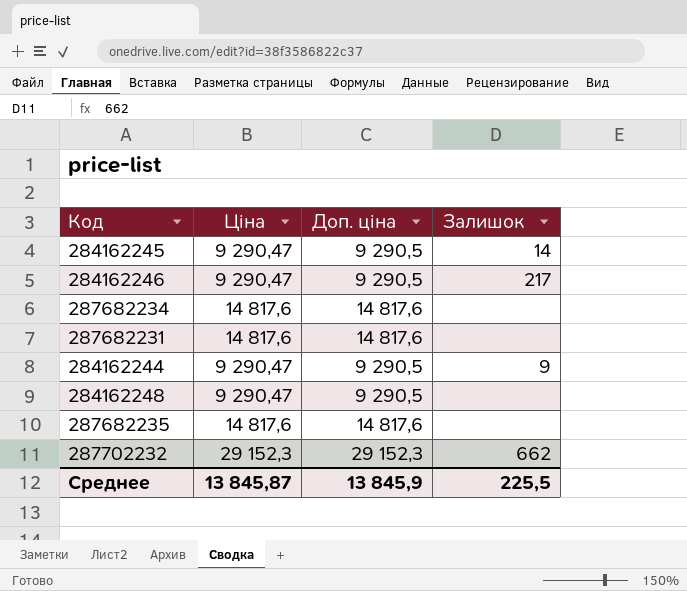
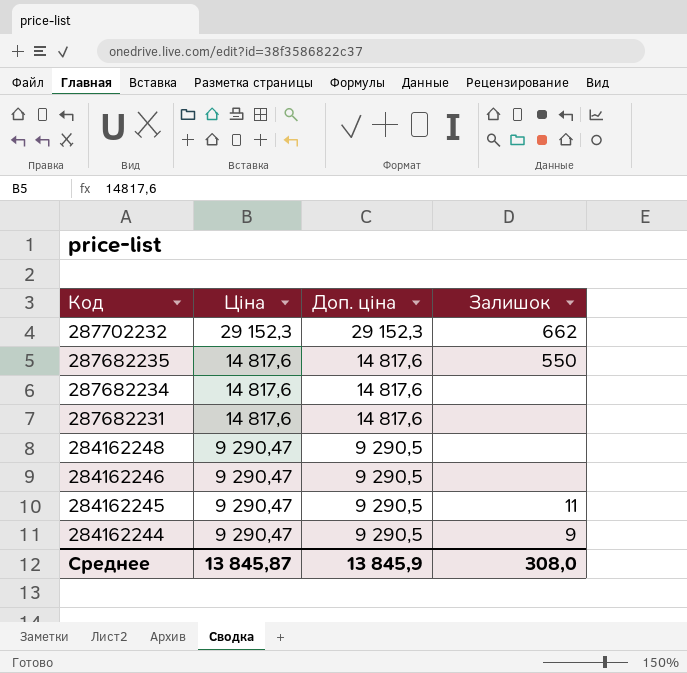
row order: none -> Код descending
287682235 | Залишок: none -> 550
284162246 | Залишок: 217 -> none
284162245 | Залишок: 14 -> 11
Среднее | Залишок: 225,5 -> 308,0

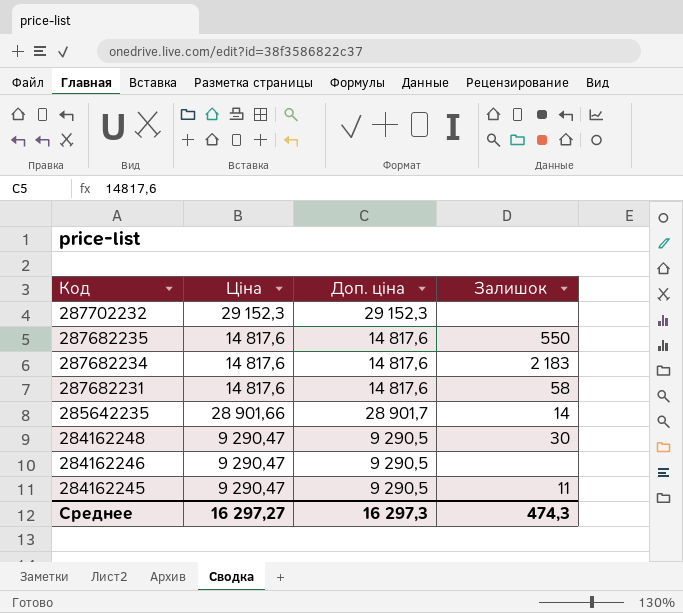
row 284162244: 9 290,47 | 9 290,5 | 9 -> none
287702232 | Залишок: 662 -> none
287682234 | Залишок: none -> 2 183
287682231 | Залишок: none -> 58
row 285642235: none -> 28 901,66 | 28 901,7 | 14
284162248 | Залишок: none -> 30
Среднее | Ціна: 13 845,87 -> 16 297,27
Среднее | Доп. ціна: 13 845,9 -> 16 297,3
Среднее | Залишок: 308,0 -> 474,3

